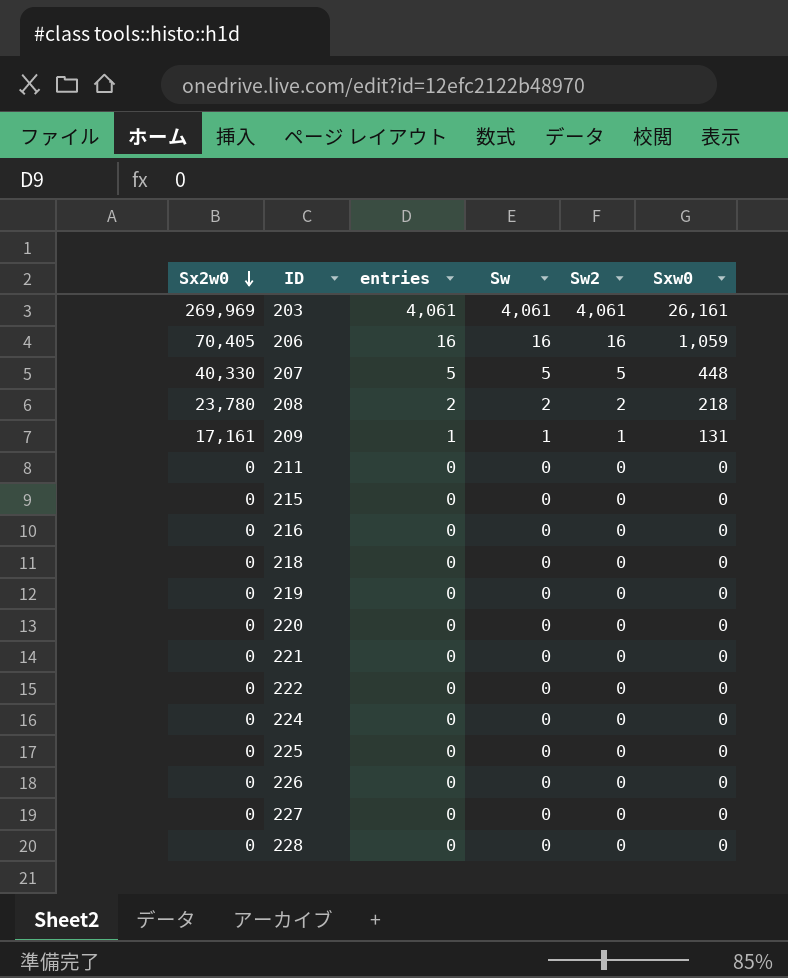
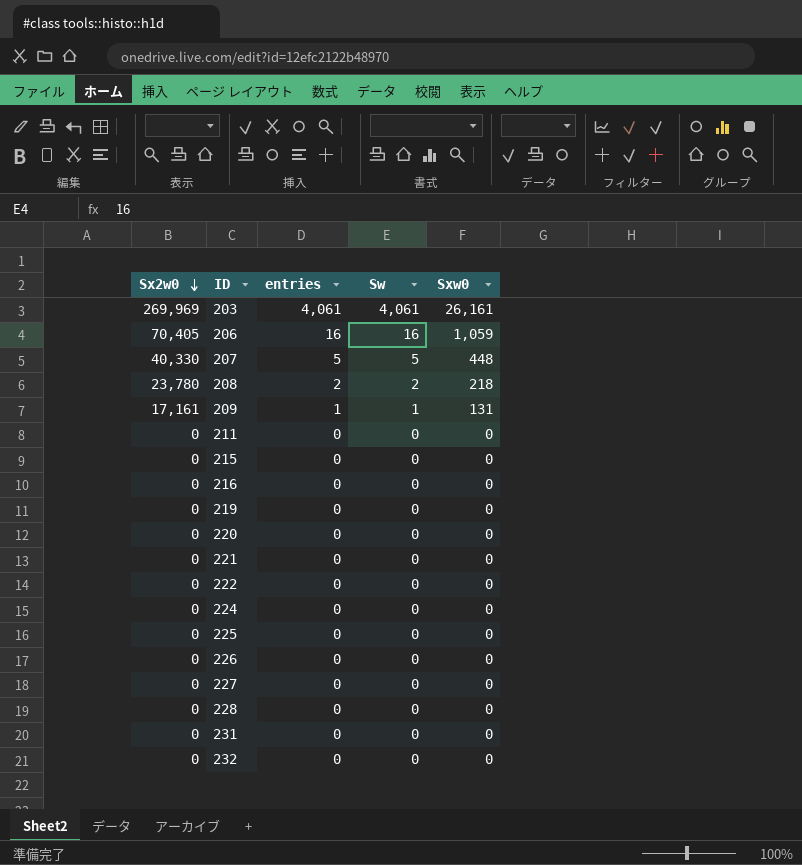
column Sw2 | position: 5 -> none
row 218: 0 | 0 | 0 | 0 | 0 -> none
row 231: none -> 0 | 0 | 0 | 0
row 232: none -> 0 | 0 | 0 | 0

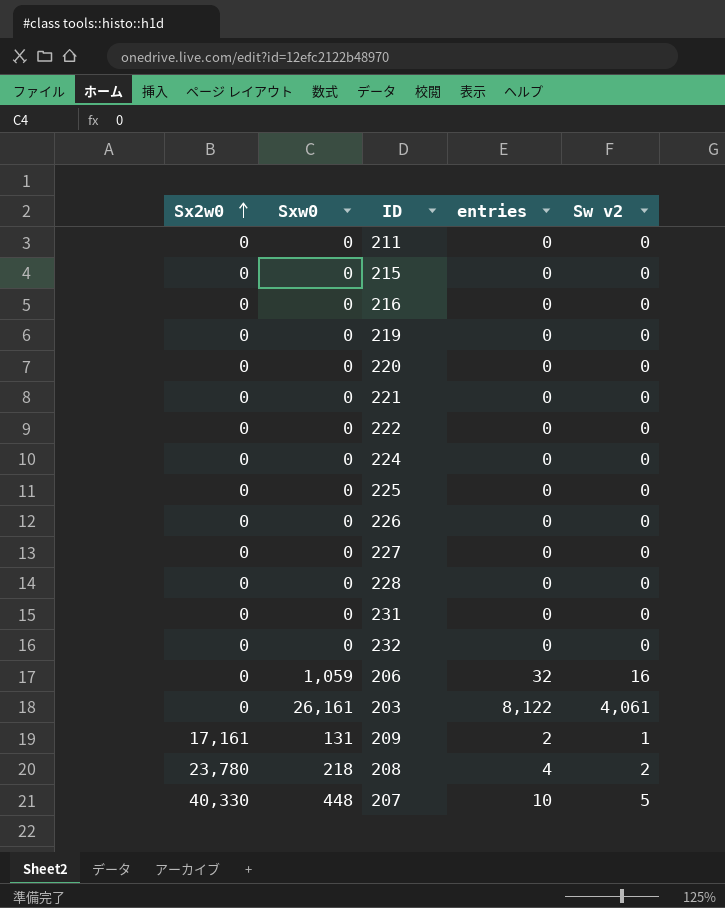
row order: Sx2w0 descending -> Sx2w0 ascending
column Sxw0 | position: 5 -> 2
column name: Sw -> Sw v2
206 | Sx2w0: 70,405 -> 0
206 | entries: 16 -> 32
203 | Sx2w0: 269,969 -> 0
203 | entries: 4,061 -> 8,122
209 | entries: 1 -> 2
208 | entries: 2 -> 4
207 | entries: 5 -> 10

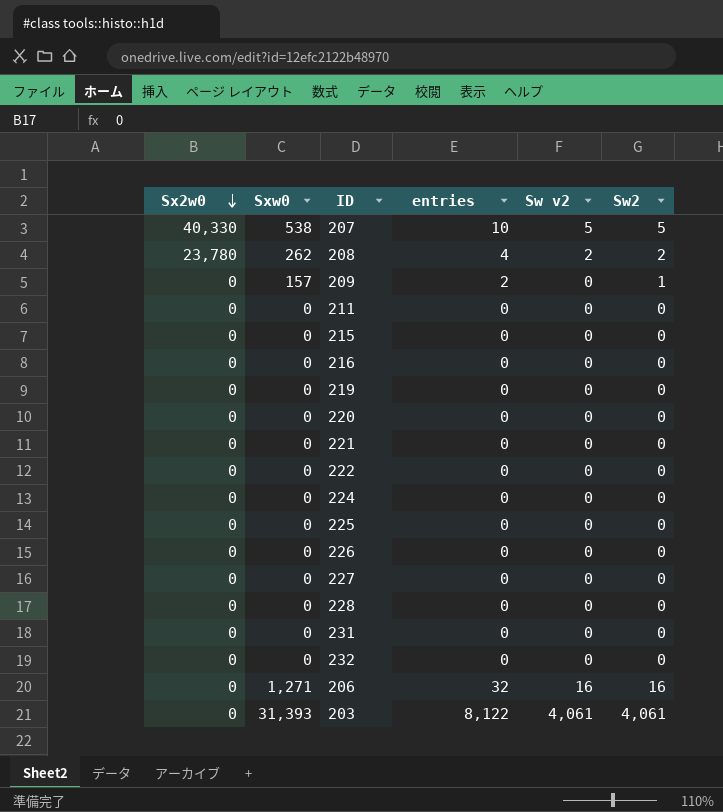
row order: Sx2w0 ascending -> Sx2w0 descending
column Sw2 | position: none -> 6
207 | Sxw0: 448 -> 538
208 | Sxw0: 218 -> 262
209 | Sx2w0: 17,161 -> 0
209 | Sxw0: 131 -> 157
209 | Sw v2: 1 -> 0
206 | Sxw0: 1,059 -> 1,271
203 | Sxw0: 26,161 -> 31,393

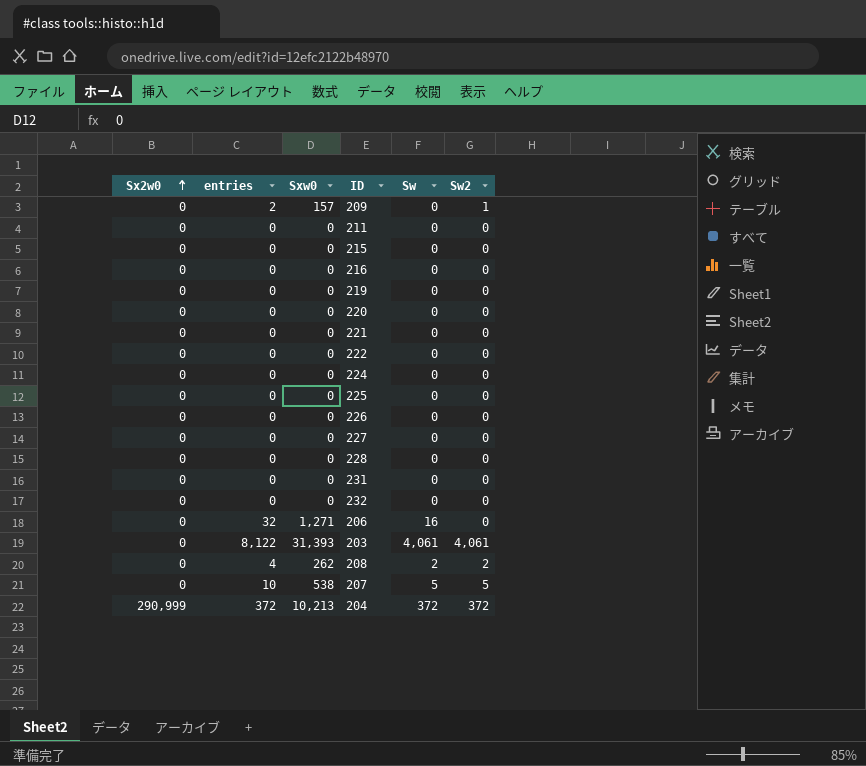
row order: Sx2w0 descending -> Sx2w0 ascending
column entries | position: 4 -> 2
column name: Sw v2 -> Sw
206 | Sw2: 16 -> 0
208 | Sx2w0: 23,780 -> 0
207 | Sx2w0: 40,330 -> 0
row 204: none -> 290,999 | 372 | 10,213 | 372 | 372

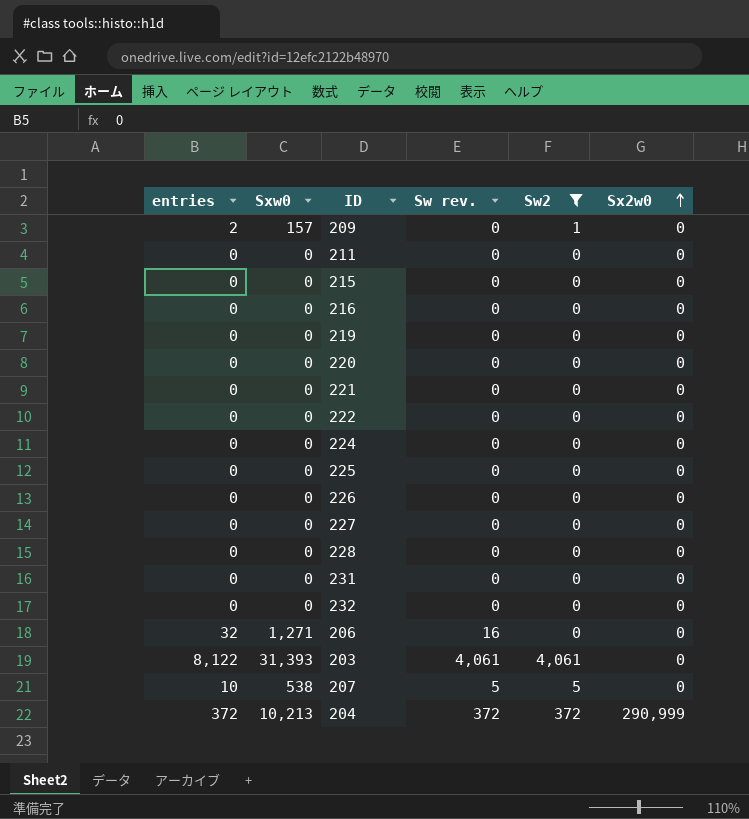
filter: none -> Sw2 != 2
column name: Sw -> Sw rev.
column Sx2w0 | position: 1 -> 6

